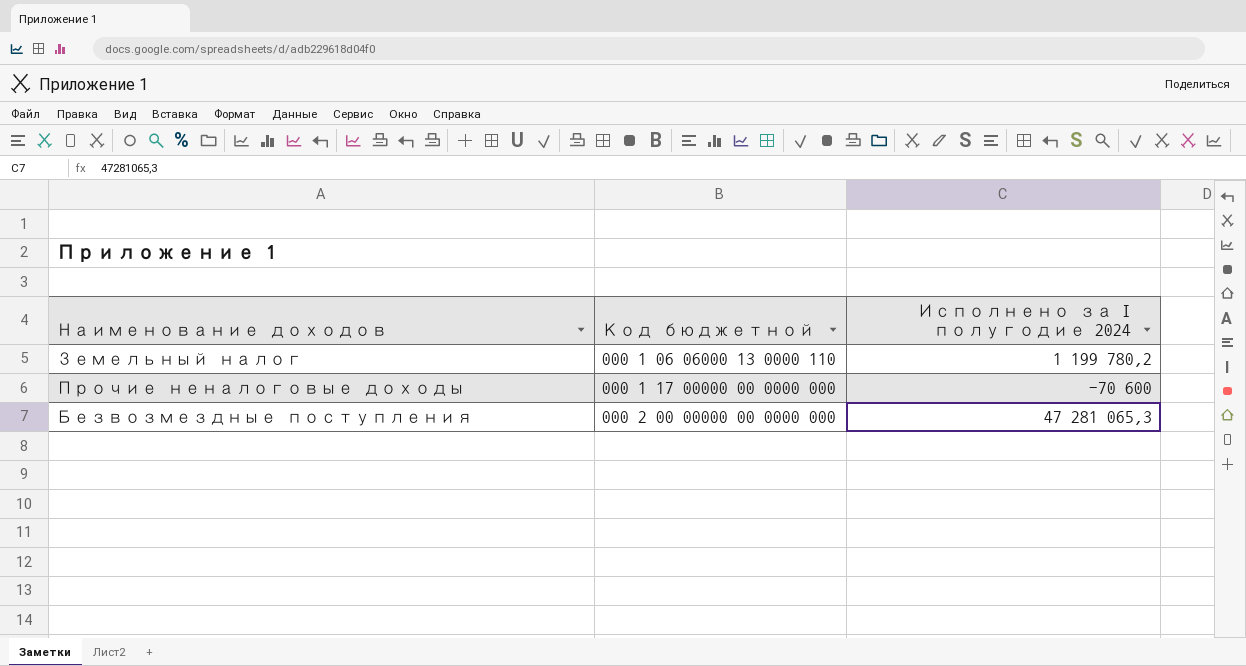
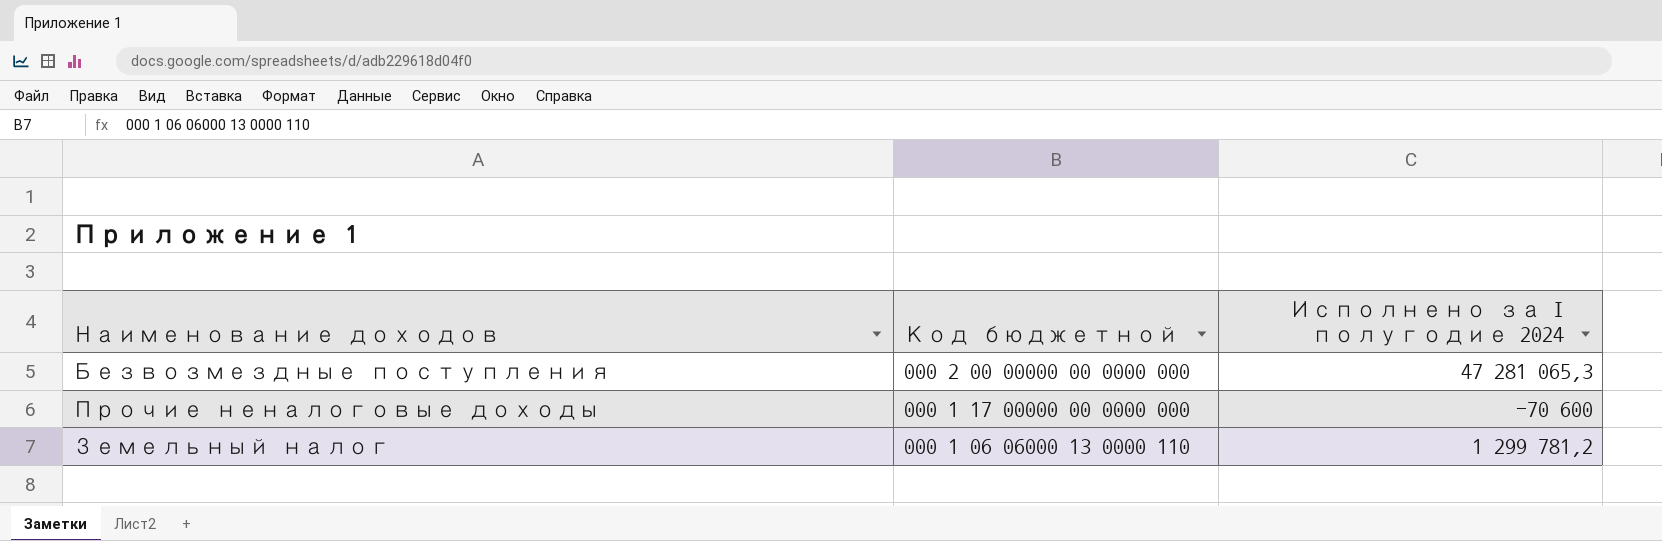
row order: Код бюджетной ascending -> Код бюджетной descending
Земельный налог | Исполнено за I полугодие 2024: 1 199 780,2 -> 1 299 781,2

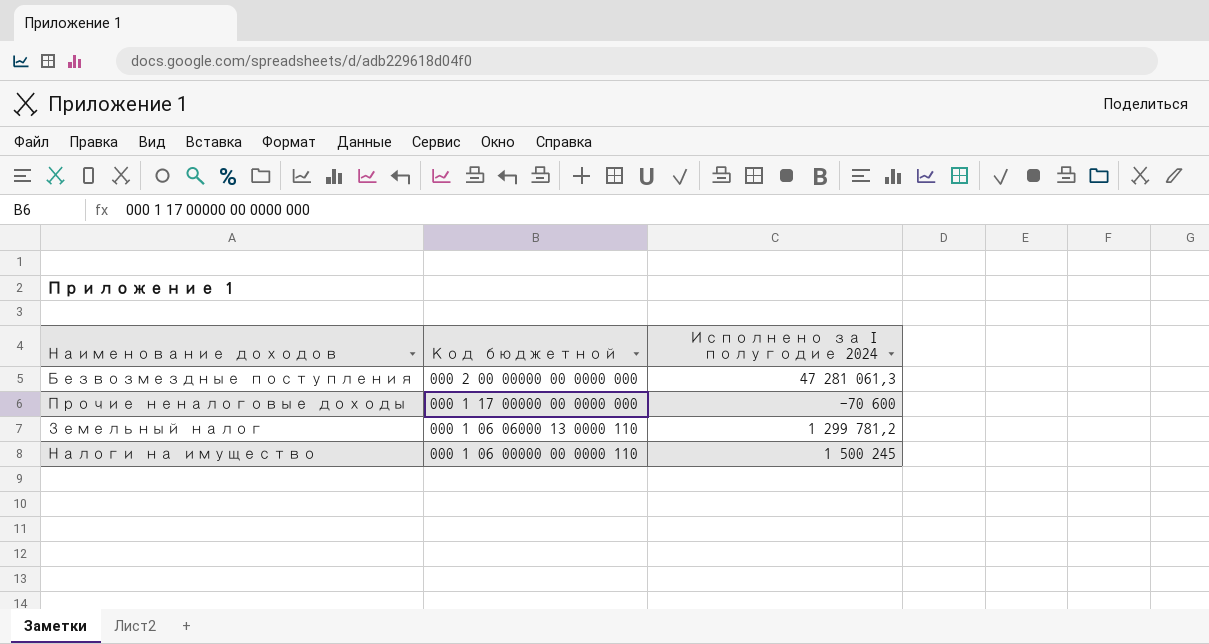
Безвозмездные поступления | Исполнено за I полугодие 2024: 47 281 065,3 -> 47 281 061,3
row Налоги на имущество: none -> 000 1 06 00000 00 0000 110 | 1 500 245

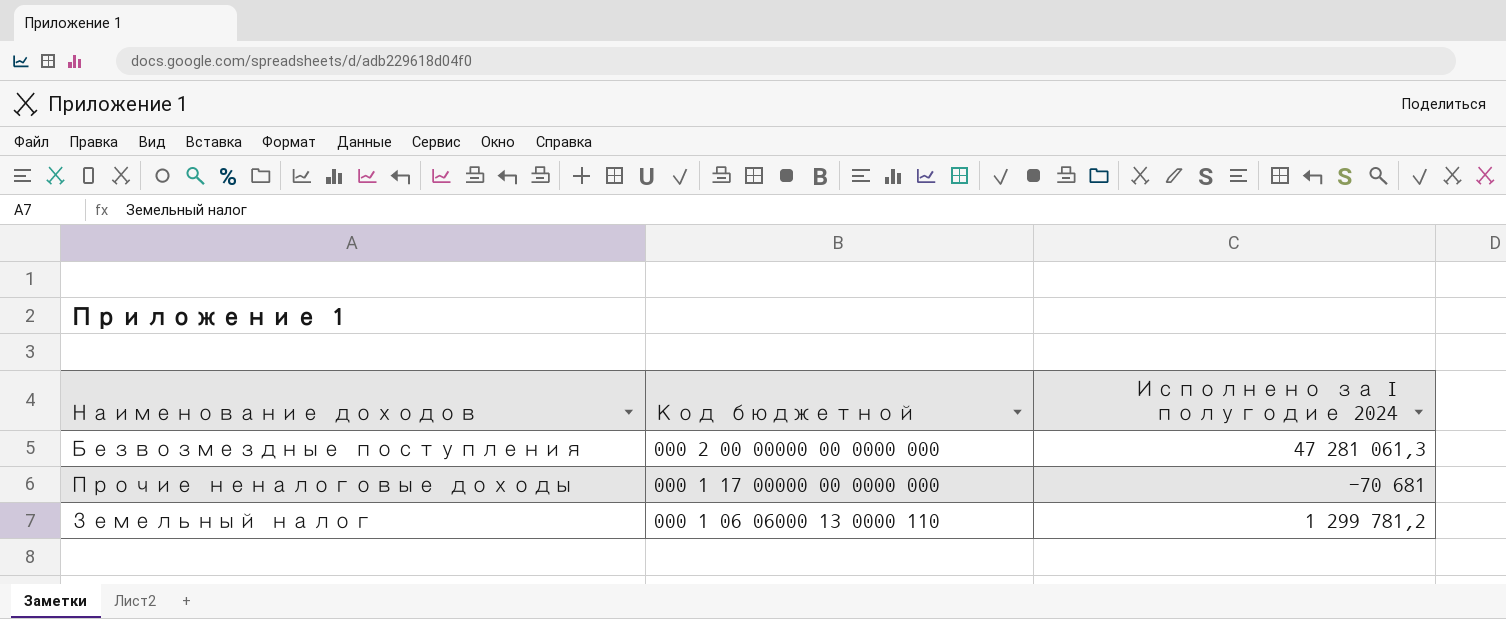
row Налоги на имущество: 000 1 06 00000 00 0000 110 | 1 500 245 -> none
Прочие неналоговые доходы | Исполнено за I полугодие 2024: -70 600 -> -70 681

